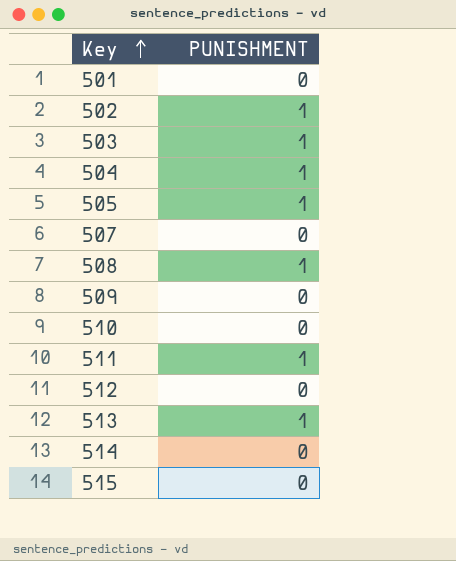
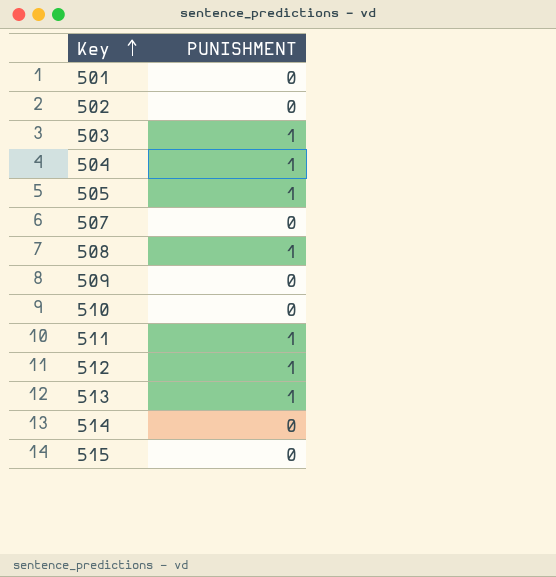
502 | PUNISHMENT: 1 -> 0
512 | PUNISHMENT: 0 -> 1

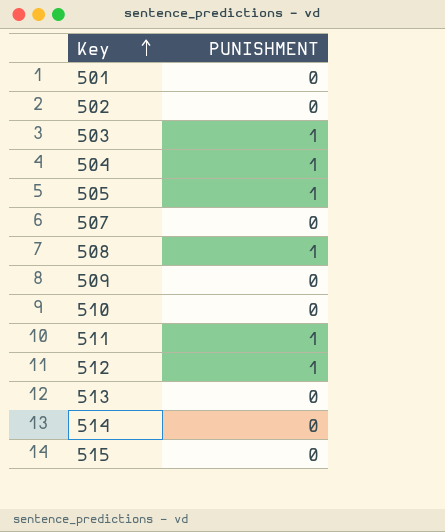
513 | PUNISHMENT: 1 -> 0

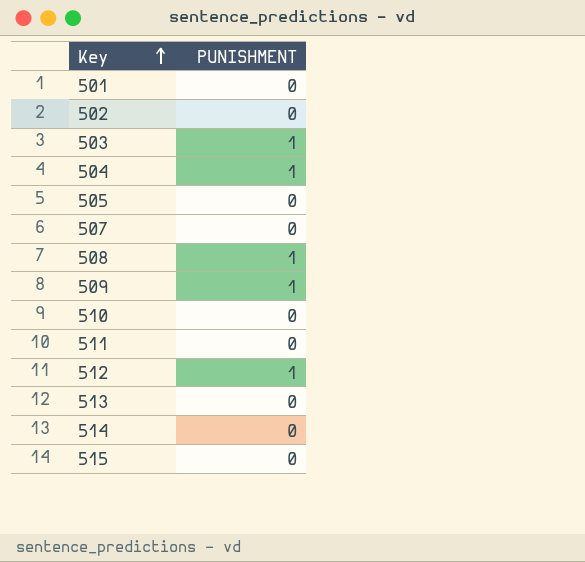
505 | PUNISHMENT: 1 -> 0
509 | PUNISHMENT: 0 -> 1
511 | PUNISHMENT: 1 -> 0

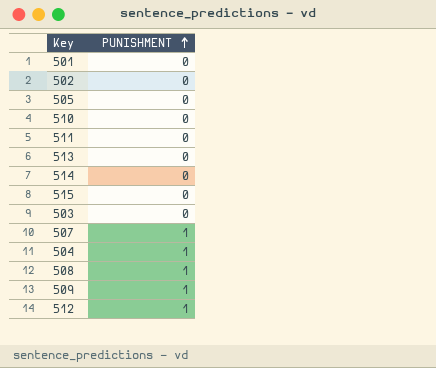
row order: Key ascending -> PUNISHMENT ascending
503 | PUNISHMENT: 1 -> 0
507 | PUNISHMENT: 0 -> 1

